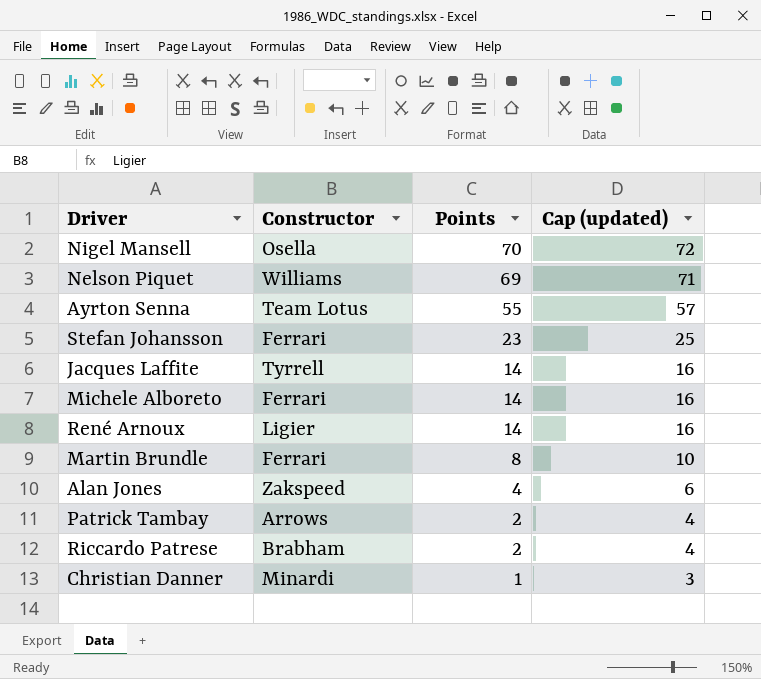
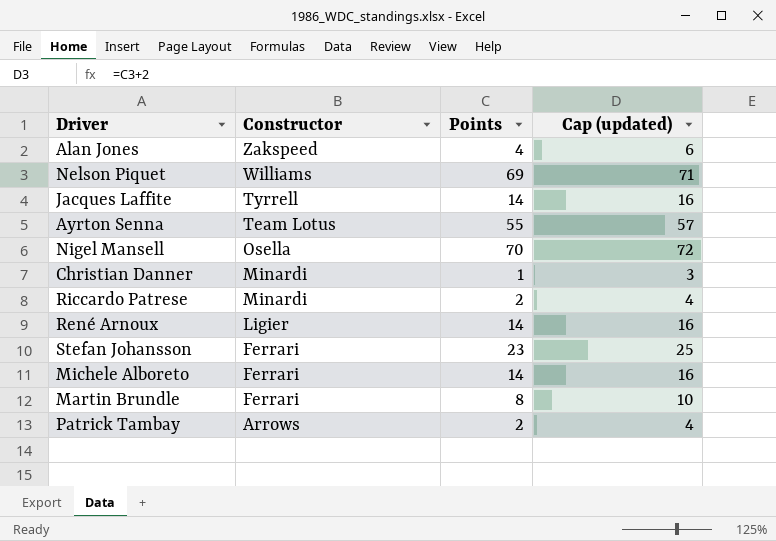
row order: Points descending -> Constructor descending
Riccardo Patrese | Constructor: Brabham -> Minardi

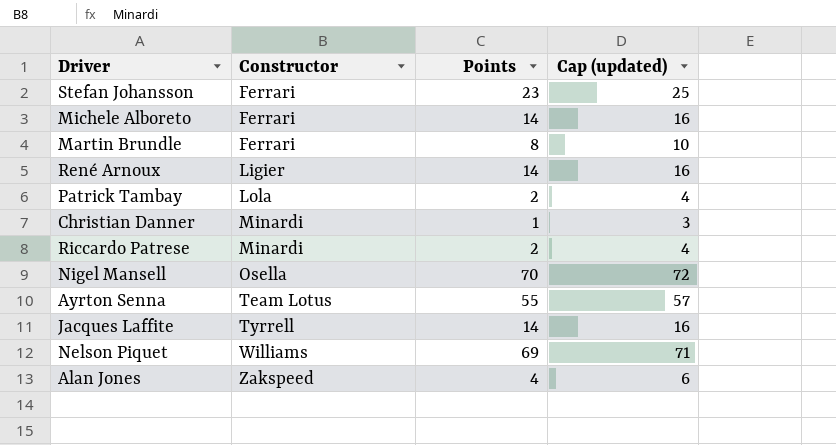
row order: Constructor descending -> Constructor ascending
Patrick Tambay | Constructor: Arrows -> Lola

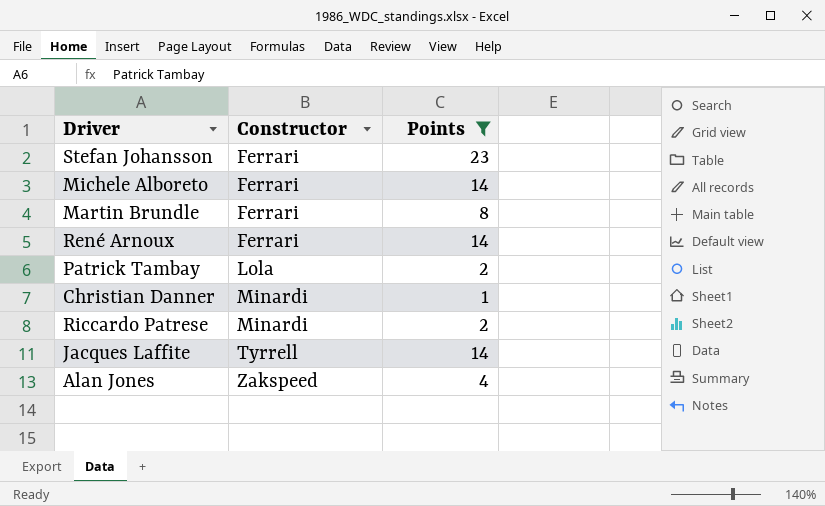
filter: none -> Points <= 23
column Cap (updated) | formula: [Points] + 2 -> none
René Arnoux | Constructor: Ligier -> Ferrari

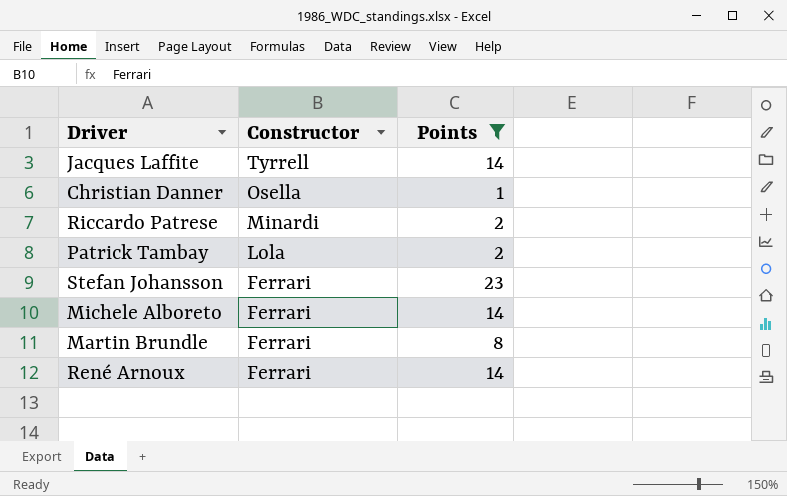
row order: Constructor ascending -> Constructor descending
row Alan Jones: Zakspeed | 4 -> none
Christian Danner | Constructor: Minardi -> Osella

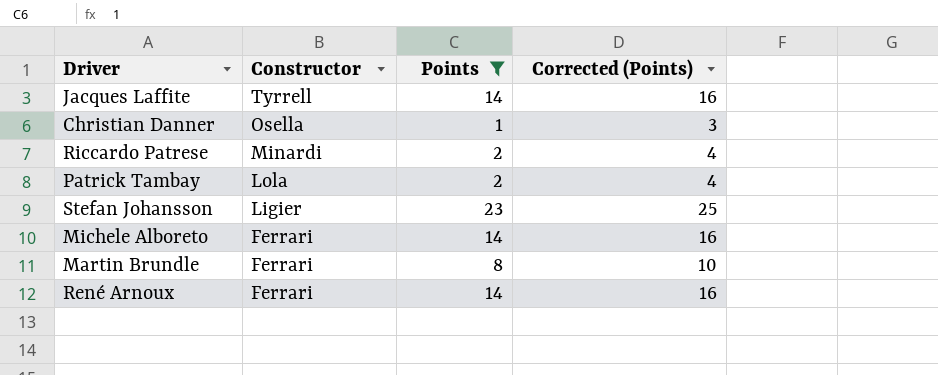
column Corrected (Points) | formula: none -> [Points] + 2
Stefan Johansson | Constructor: Ferrari -> Ligier

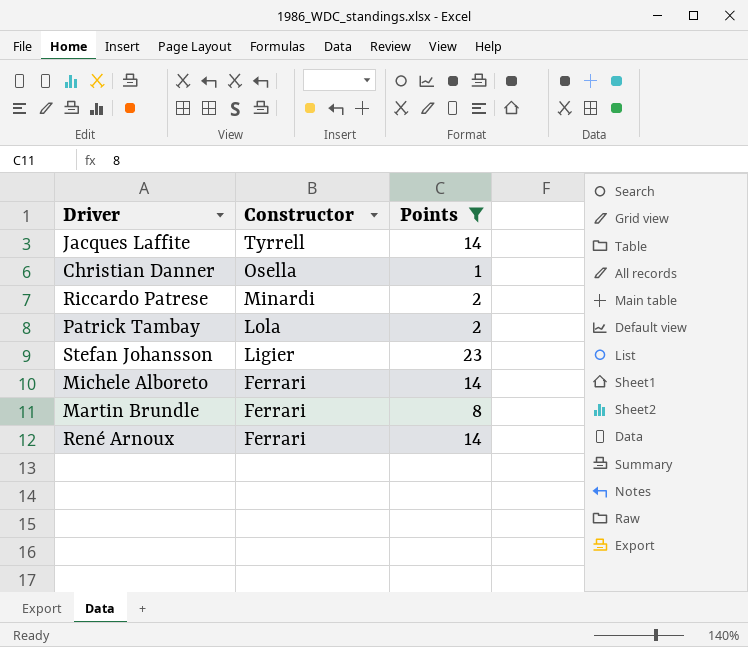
column Corrected (Points) | formula: [Points] + 2 -> none

